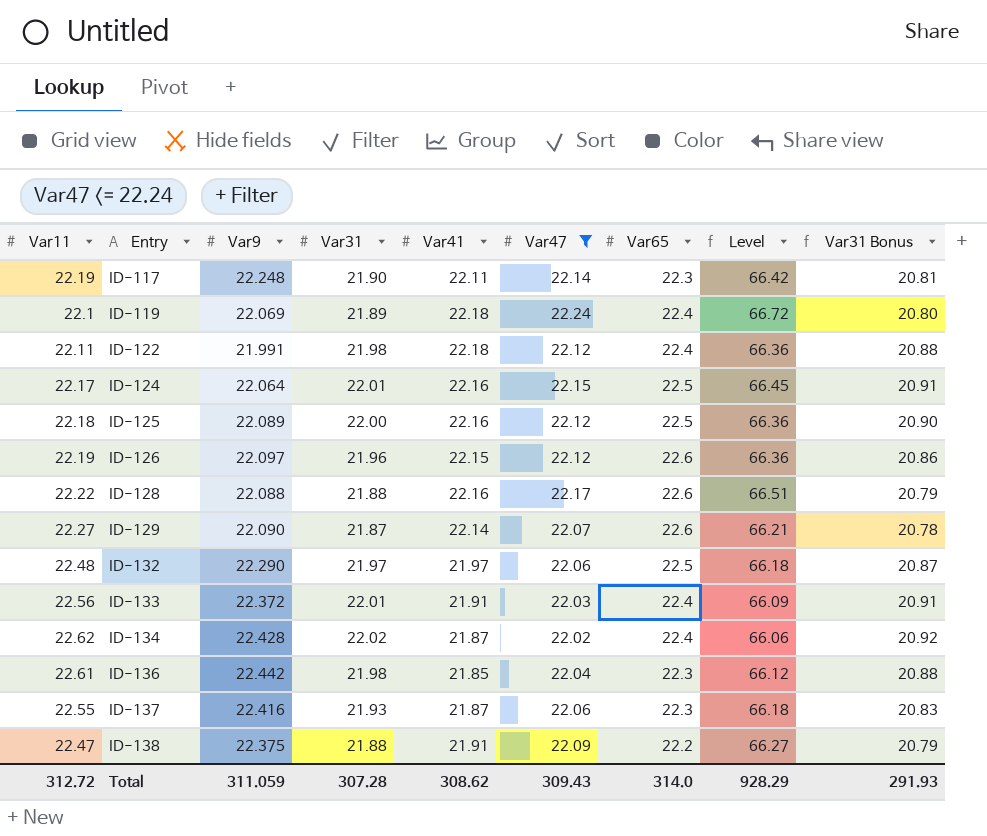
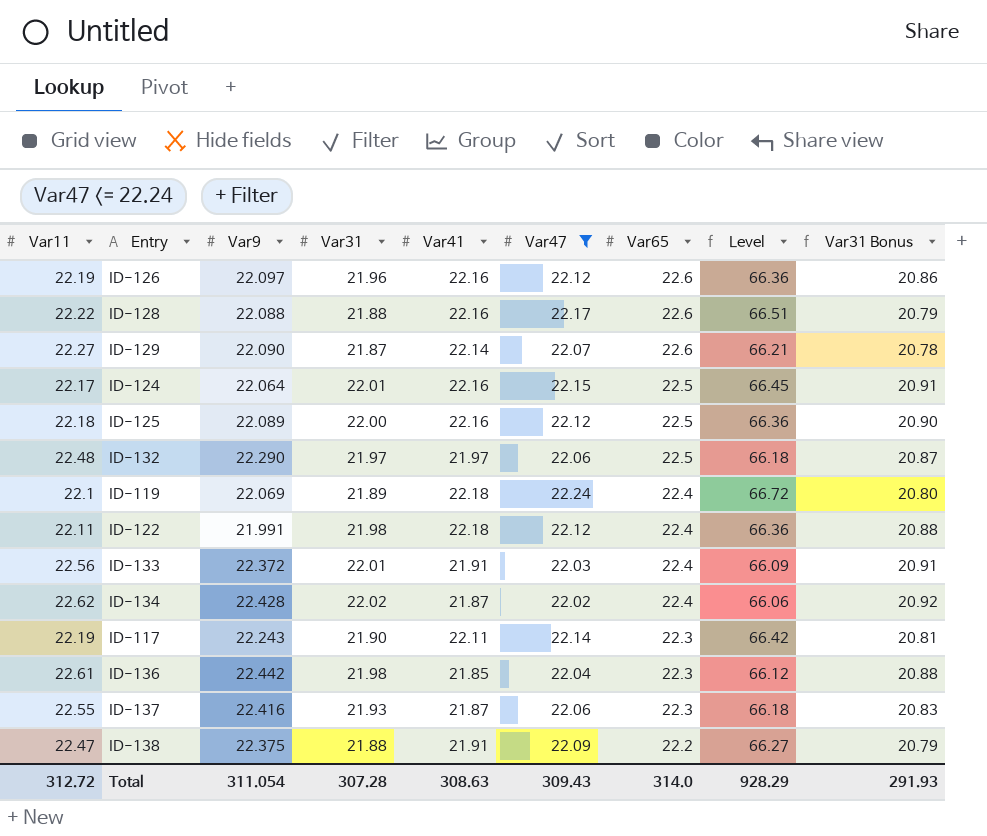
row order: Entry ascending -> Var65 descending
ID-126 | Var41: 22.15 -> 22.16
ID-117 | Var9: 22.248 -> 22.243
Total | Var9: 311.059 -> 311.054
Total | Var41: 308.62 -> 308.63

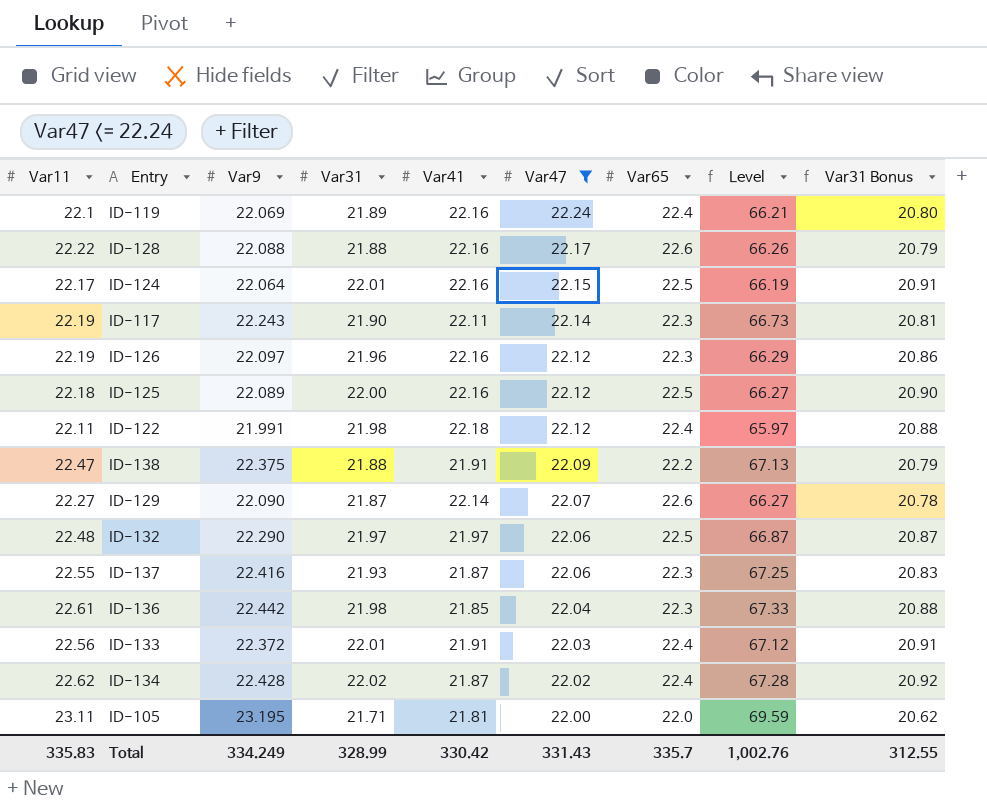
row order: Var65 descending -> Var47 descending
column Level | formula: [Var47] * 3 -> [Var9] * 3
ID-119 | Var41: 22.18 -> 22.16
ID-126 | Var65: 22.6 -> 22.3
row ID-105: none -> 23.11 | 23.195 | 21.71 | 21.81 | 22.00 | 22.0 | 69.59 | 20.62
Total | Var11: 312.72 -> 335.83
Total | Var9: 311.054 -> 334.249
Total | Var31: 307.28 -> 328.99
Total | Var41: 308.63 -> 330.42
Total | Var47: 309.43 -> 331.43
Total | Var65: 314.0 -> 335.7
Total | Level: 928.29 -> 1,002.76
Total | Var31 Bonus: 291.93 -> 312.55

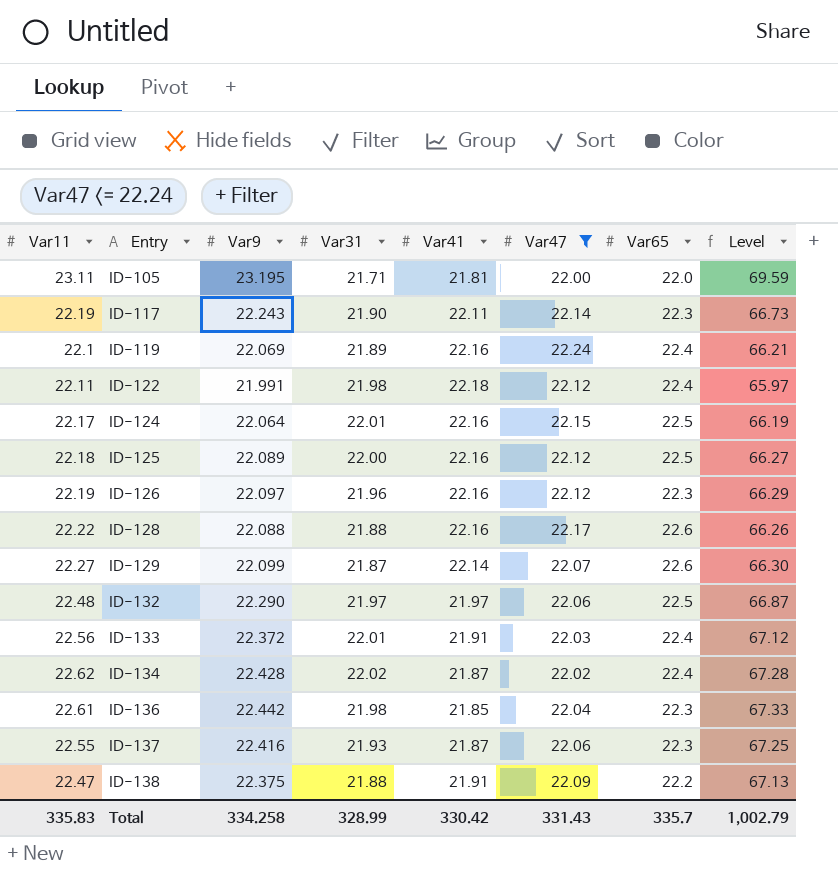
row order: Var47 descending -> Entry ascending
column Var31 Bonus | formula: [Var31] * 0.95 -> none
ID-129 | Var9: 22.090 -> 22.099
ID-129 | Level: 66.27 -> 66.30
Total | Var9: 334.249 -> 334.258
Total | Level: 1,002.76 -> 1,002.79

